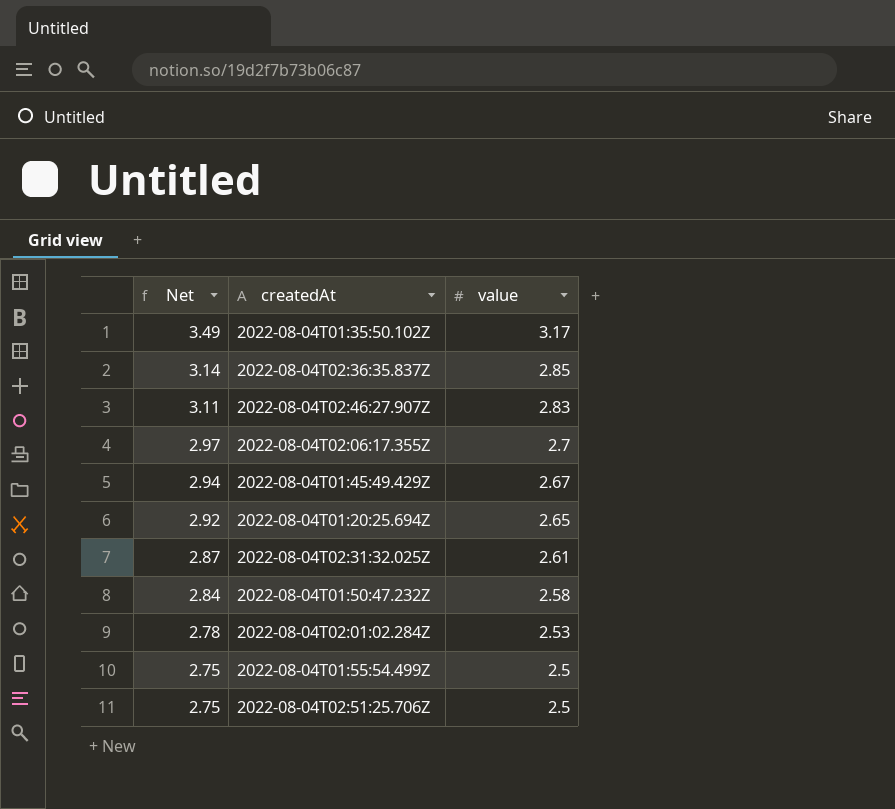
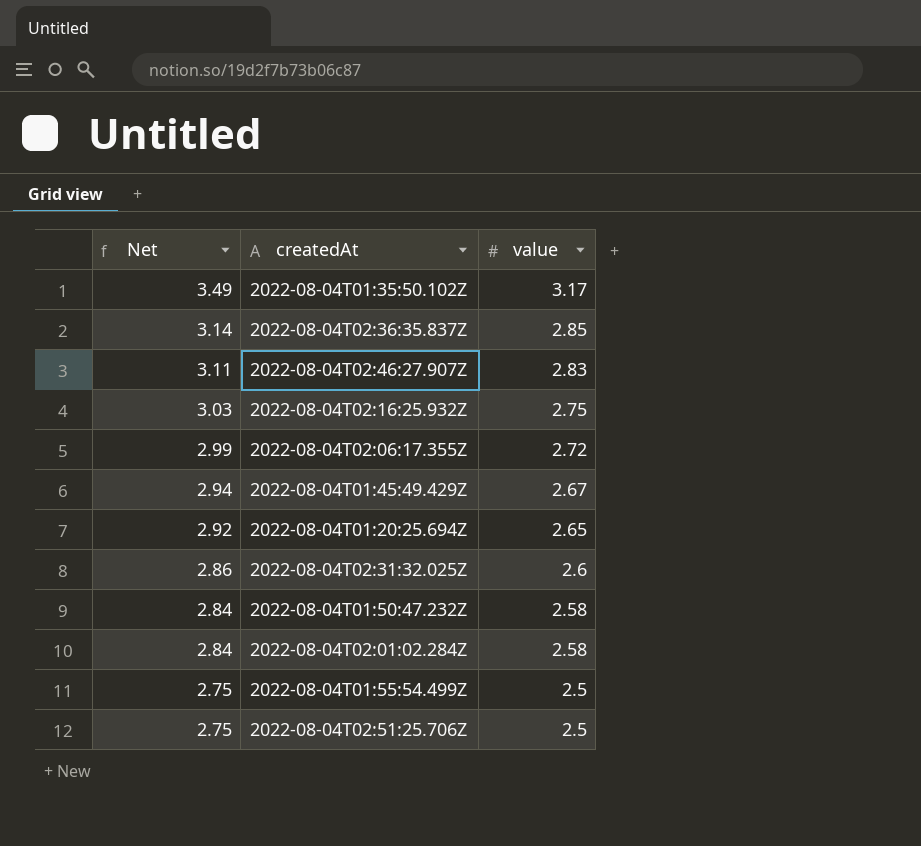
row 2022-08-04T02:16:25.932Z: none -> 3.03 | 2.75
2022-08-04T02:06:17.355Z | Net: 2.97 -> 2.99
2022-08-04T02:06:17.355Z | value: 2.7 -> 2.72
2022-08-04T02:31:32.025Z | Net: 2.87 -> 2.86
2022-08-04T02:31:32.025Z | value: 2.61 -> 2.6
2022-08-04T02:01:02.284Z | Net: 2.78 -> 2.84
2022-08-04T02:01:02.284Z | value: 2.53 -> 2.58

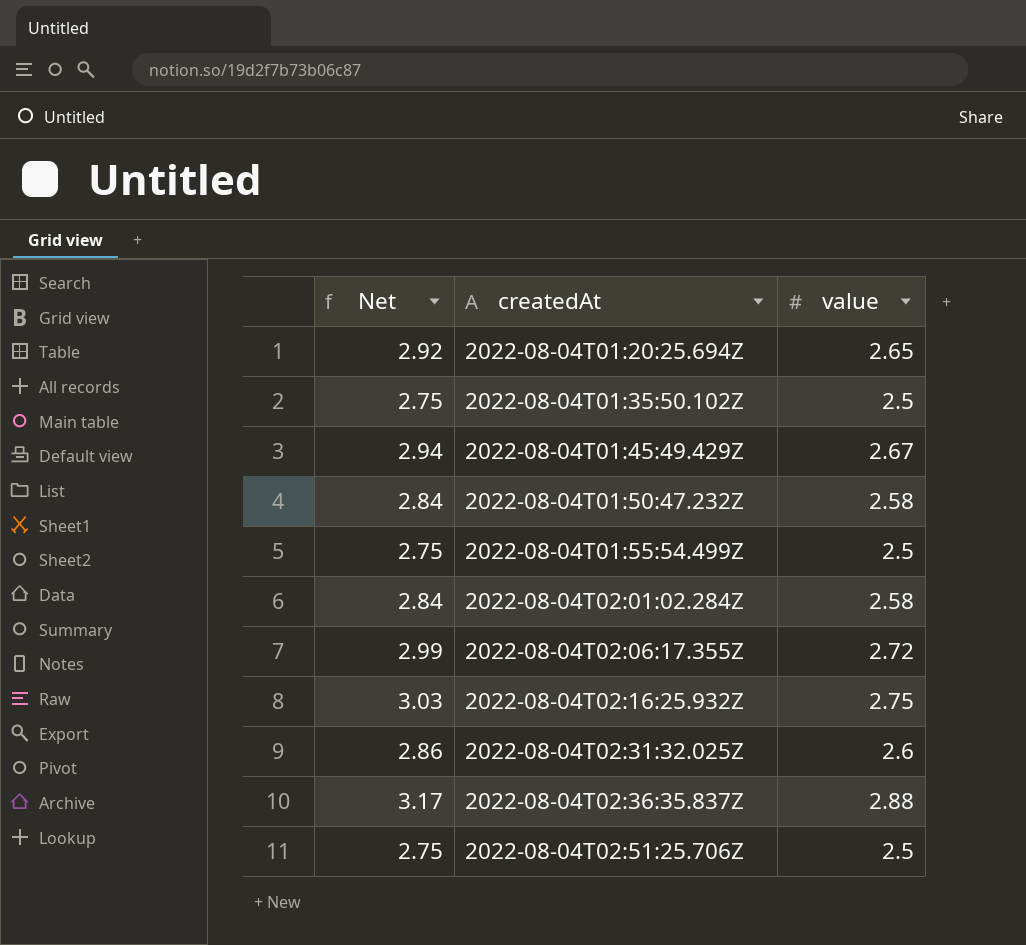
row order: Net descending -> createdAt ascending
row 2022-08-04T02:46:27.907Z: 3.11 | 2.83 -> none
2022-08-04T01:35:50.102Z | Net: 3.49 -> 2.75
2022-08-04T01:35:50.102Z | value: 3.17 -> 2.5
2022-08-04T02:36:35.837Z | Net: 3.14 -> 3.17
2022-08-04T02:36:35.837Z | value: 2.85 -> 2.88

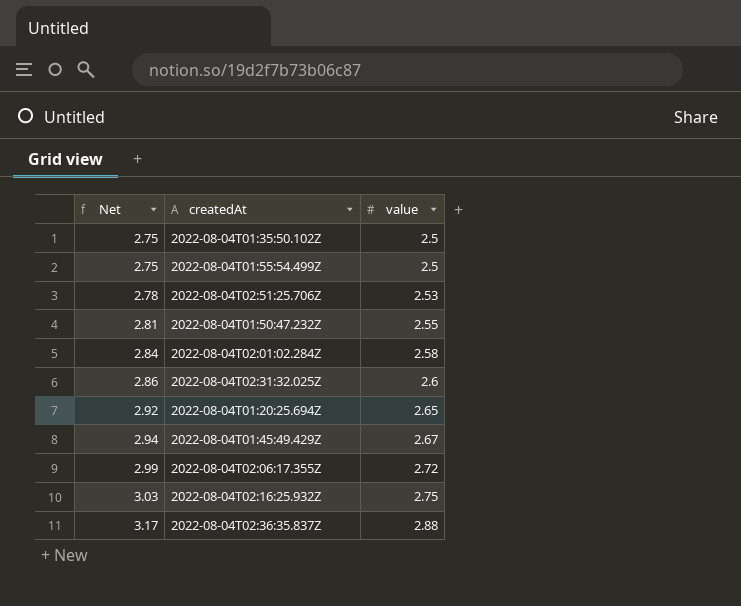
row order: createdAt ascending -> Net ascending
2022-08-04T02:51:25.706Z | Net: 2.75 -> 2.78
2022-08-04T02:51:25.706Z | value: 2.5 -> 2.53
2022-08-04T01:50:47.232Z | Net: 2.84 -> 2.81
2022-08-04T01:50:47.232Z | value: 2.58 -> 2.55

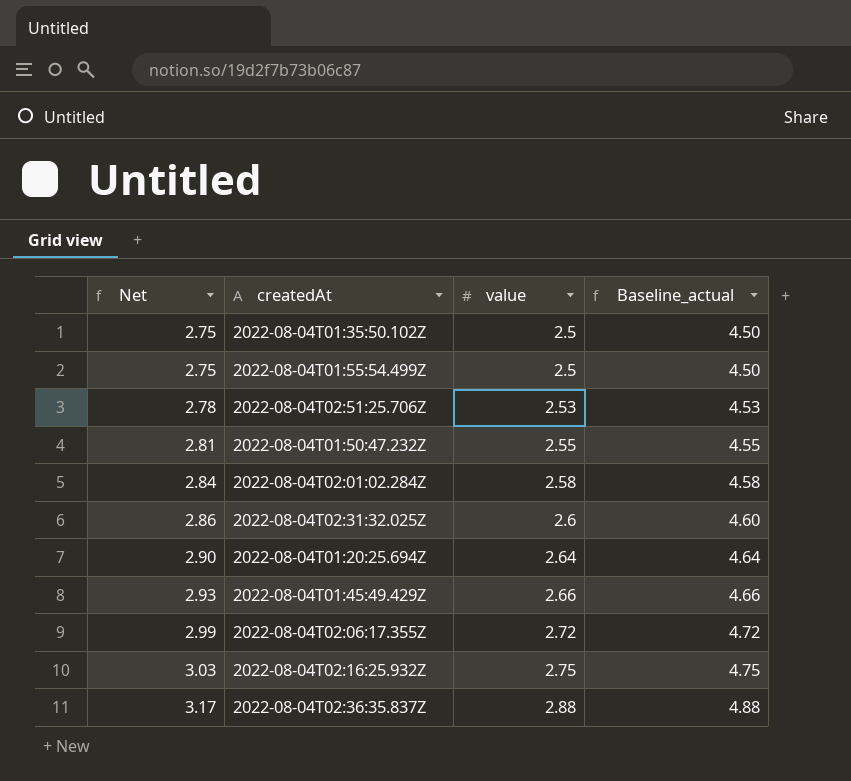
column Baseline_actual | formula: none -> [value] + 2
2022-08-04T01:20:25.694Z | Net: 2.92 -> 2.90
2022-08-04T01:20:25.694Z | value: 2.65 -> 2.64
2022-08-04T01:45:49.429Z | Net: 2.94 -> 2.93
2022-08-04T01:45:49.429Z | value: 2.67 -> 2.66

